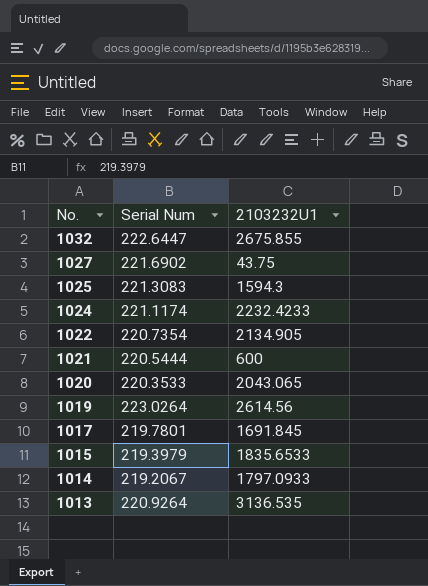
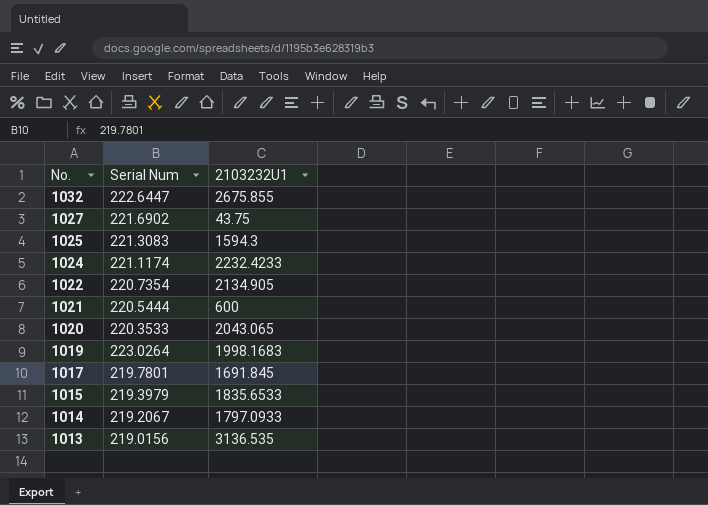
1019 | 2103232U1: 2614.56 -> 1998.1683
1013 | Serial Num: 220.9264 -> 219.0156

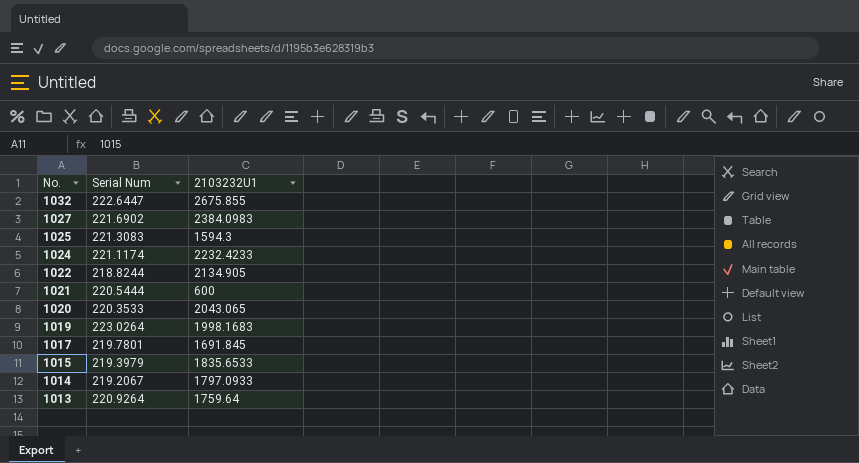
1027 | 2103232U1: 43.75 -> 2384.0983
1022 | Serial Num: 220.7354 -> 218.8244
1013 | Serial Num: 219.0156 -> 220.9264
1013 | 2103232U1: 3136.535 -> 1759.64

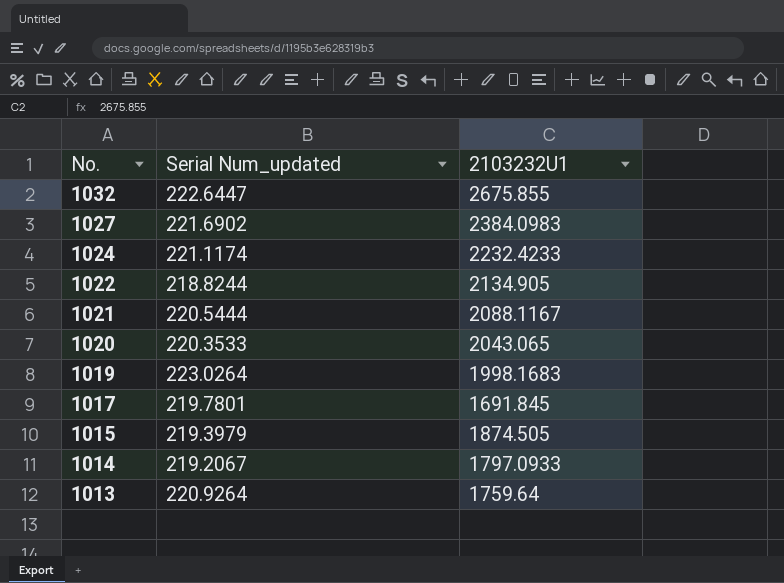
column name: Serial Num -> Serial Num_updated
row 1025: 221.3083 | 1594.3 -> none
1021 | 2103232U1: 600 -> 2088.1167
1015 | 2103232U1: 1835.6533 -> 1874.505

